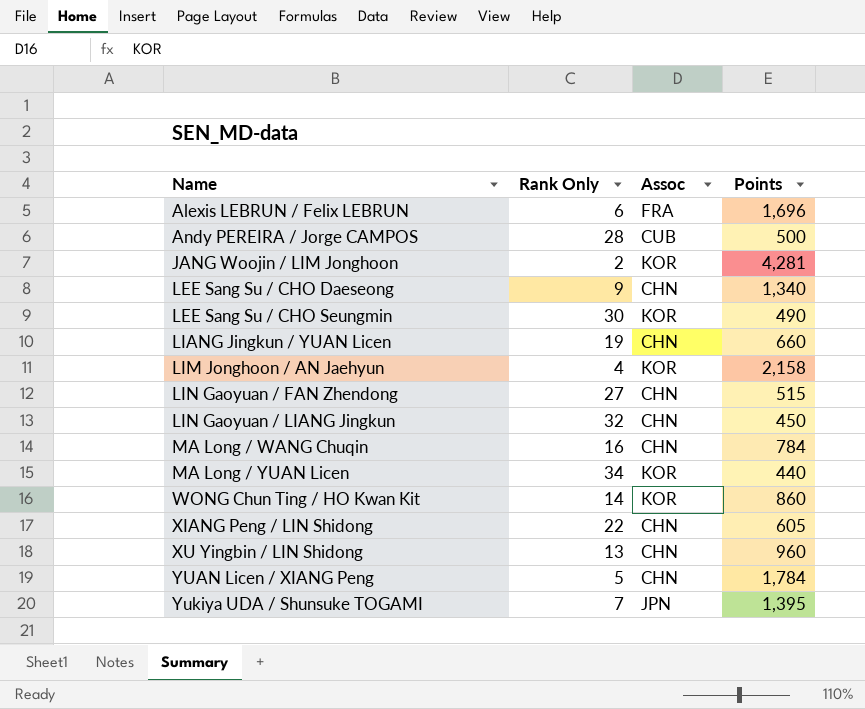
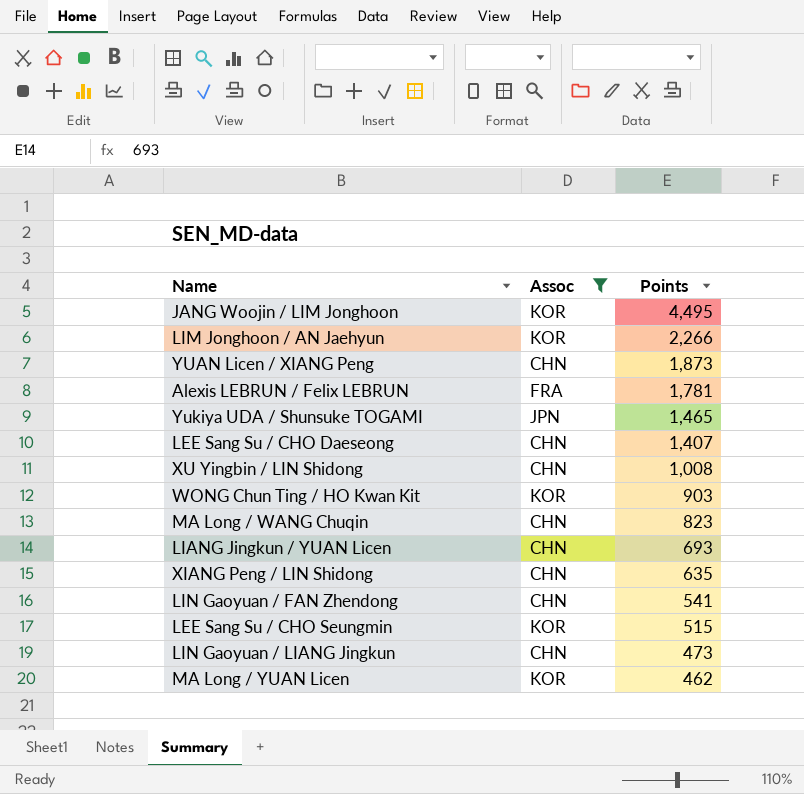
filter: none -> Assoc != CUB
row order: Name ascending -> Points descending
column Rank Only | position: 2 -> none
JANG Woojin / LIM Jonghoon | Points: 4,281 -> 4,495
LIM Jonghoon / AN Jaehyun | Points: 2,158 -> 2,266
YUAN Licen / XIANG Peng | Points: 1,784 -> 1,873
Alexis LEBRUN / Felix LEBRUN | Points: 1,696 -> 1,781
Yukiya UDA / Shunsuke TOGAMI | Points: 1,395 -> 1,465
LEE Sang Su / CHO Daeseong | Points: 1,340 -> 1,407
XU Yingbin / LIN Shidong | Points: 960 -> 1,008
WONG Chun Ting / HO Kwan Kit | Points: 860 -> 903
MA Long / WANG Chuqin | Points: 784 -> 823
LIANG Jingkun / YUAN Licen | Points: 660 -> 693
XIANG Peng / LIN Shidong | Points: 605 -> 635
LIN Gaoyuan / FAN Zhendong | Points: 515 -> 541
LEE Sang Su / CHO Seungmin | Points: 490 -> 515
LIN Gaoyuan / LIANG Jingkun | Points: 450 -> 473
MA Long / YUAN Licen | Points: 440 -> 462

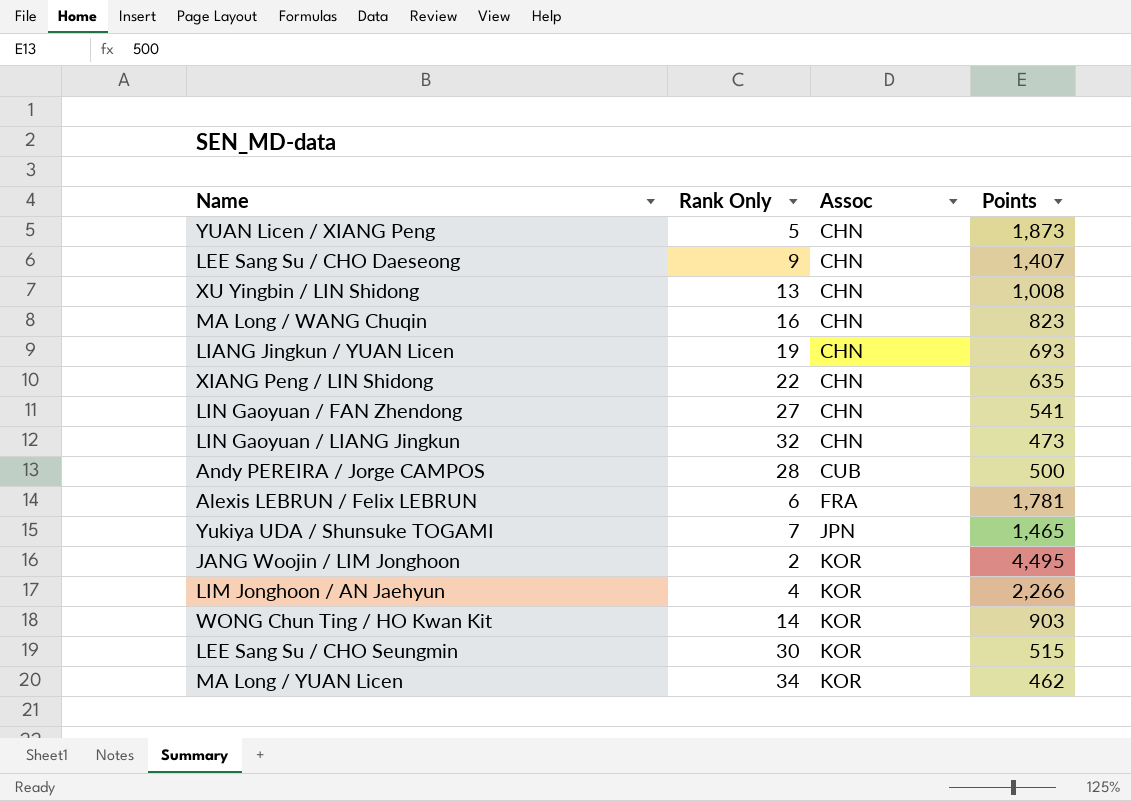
filter: Assoc != CUB -> none
row order: Points descending -> Assoc ascending
column Rank Only | position: none -> 2

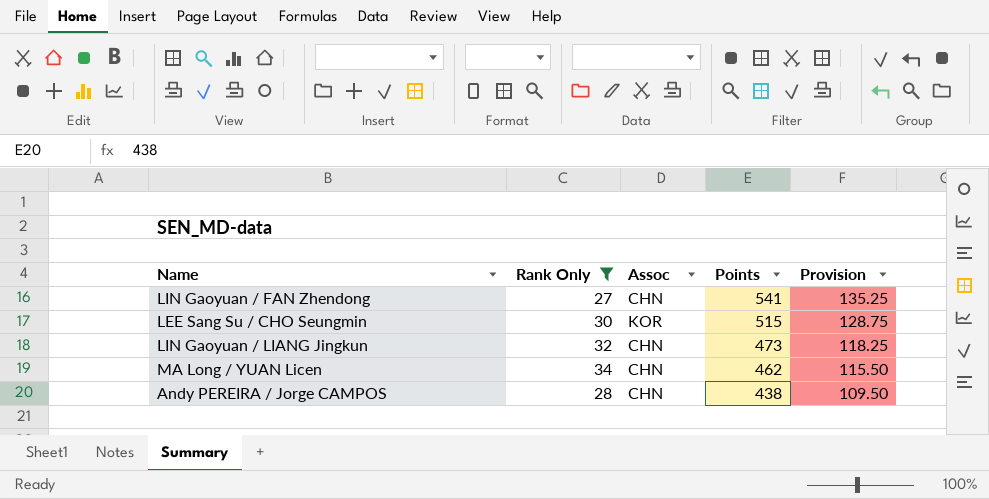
filter: none -> Rank Only >= 27
row order: Assoc ascending -> Points descending
column Provision | formula: none -> [Points] * 0.25
MA Long / YUAN Licen | Assoc: KOR -> CHN
Andy PEREIRA / Jorge CAMPOS | Assoc: CUB -> CHN
Andy PEREIRA / Jorge CAMPOS | Points: 500 -> 438

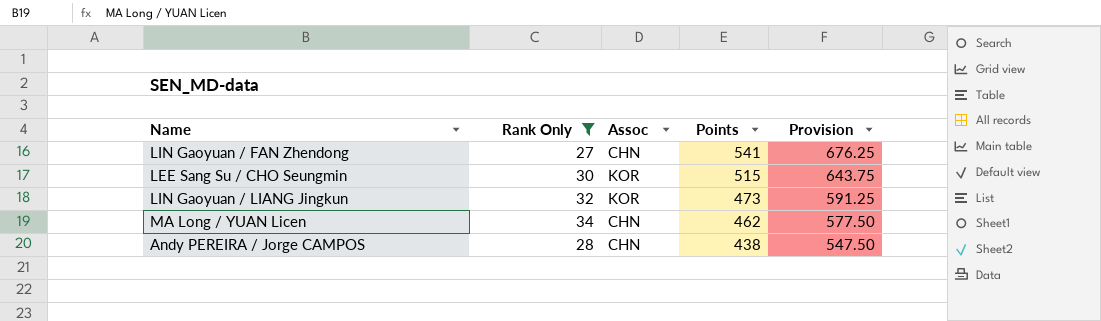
column Provision | formula: [Points] * 0.25 -> [Points] * 1.25
LIN Gaoyuan / LIANG Jingkun | Assoc: CHN -> KOR

